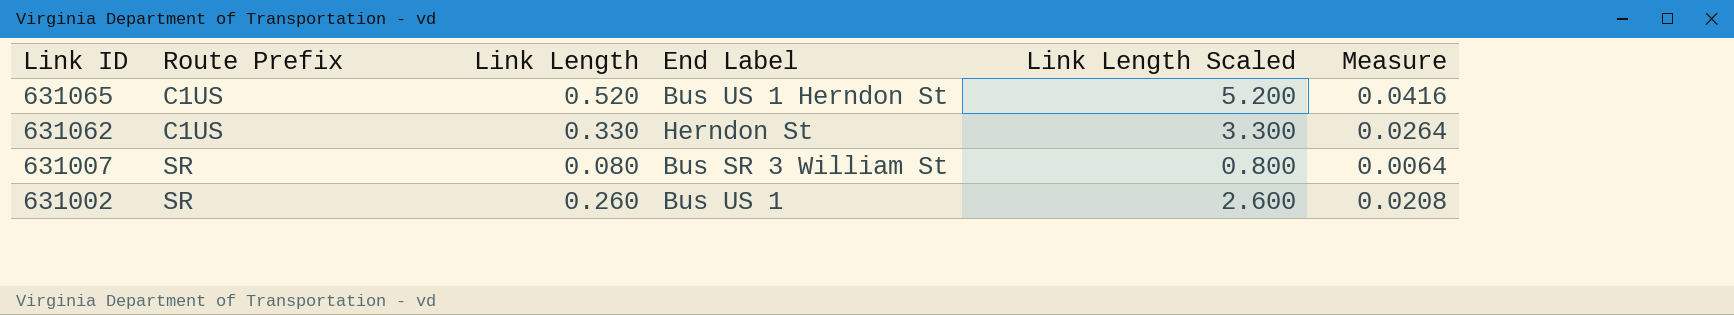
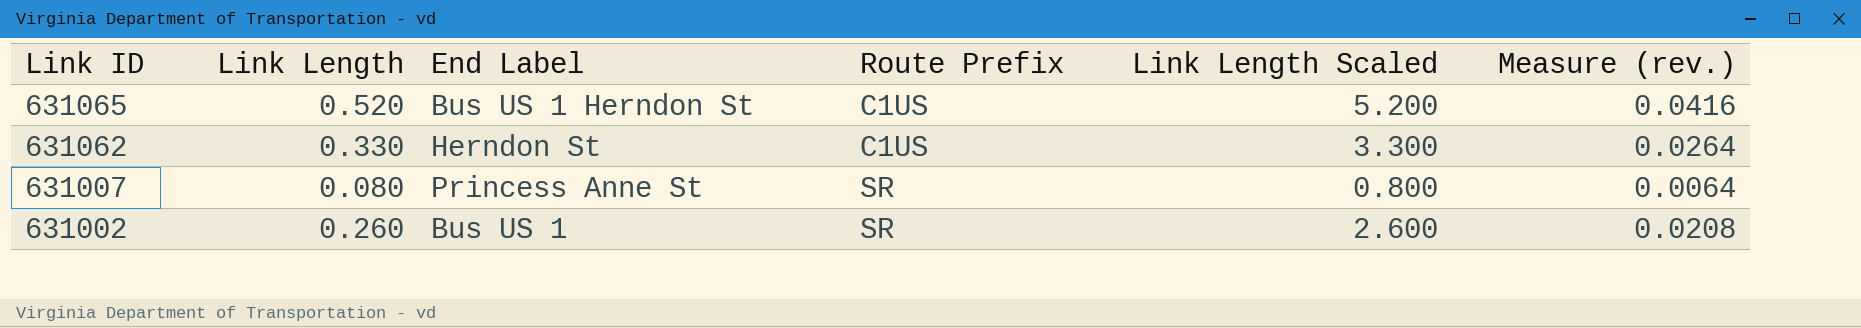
column Route Prefix | position: 2 -> 4
column name: Measure -> Measure (rev.)
631007 | End Label: Bus SR 3 William St -> Princess Anne St

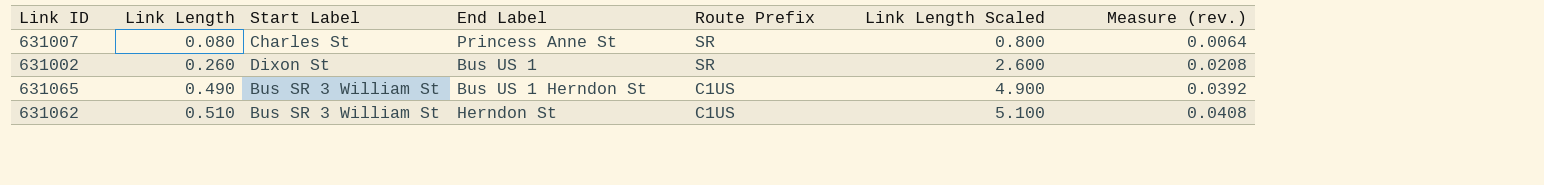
row order: Link ID descending -> Link Length ascending
column Start Label | position: none -> 3
631065 | Link Length: 0.520 -> 0.490
631065 | Link Length Scaled: 5.200 -> 4.900
631065 | Measure (rev.): 0.0416 -> 0.0392
631062 | Link Length: 0.330 -> 0.510
631062 | Link Length Scaled: 3.300 -> 5.100
631062 | Measure (rev.): 0.0264 -> 0.0408

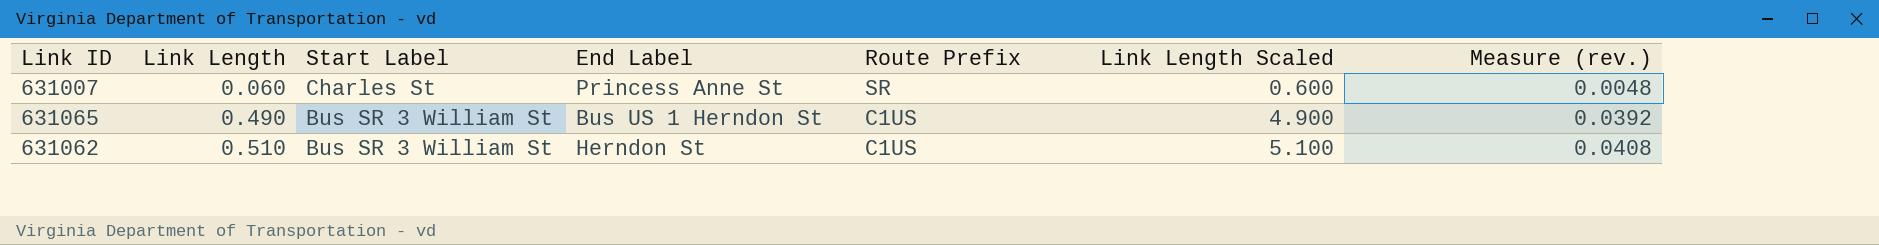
row 631002: 0.260 | Dixon St | Bus US 1 | SR | 2.600 | 0.0208 -> none
631007 | Link Length: 0.080 -> 0.060
631007 | Link Length Scaled: 0.800 -> 0.600
631007 | Measure (rev.): 0.0064 -> 0.0048

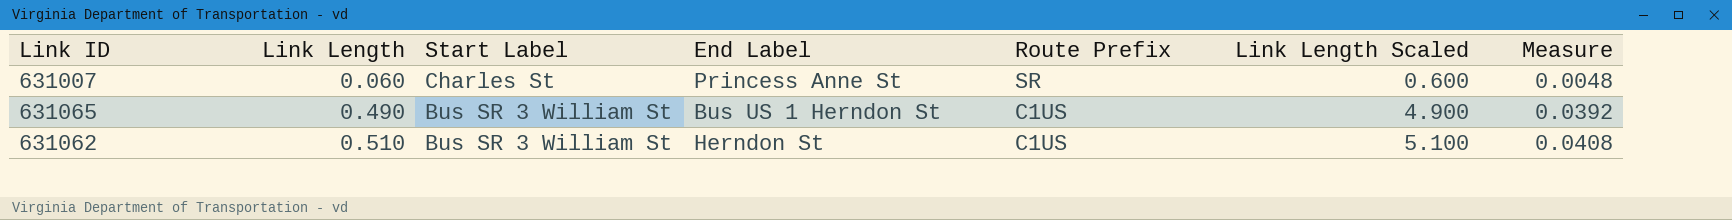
column name: Measure (rev.) -> Measure

